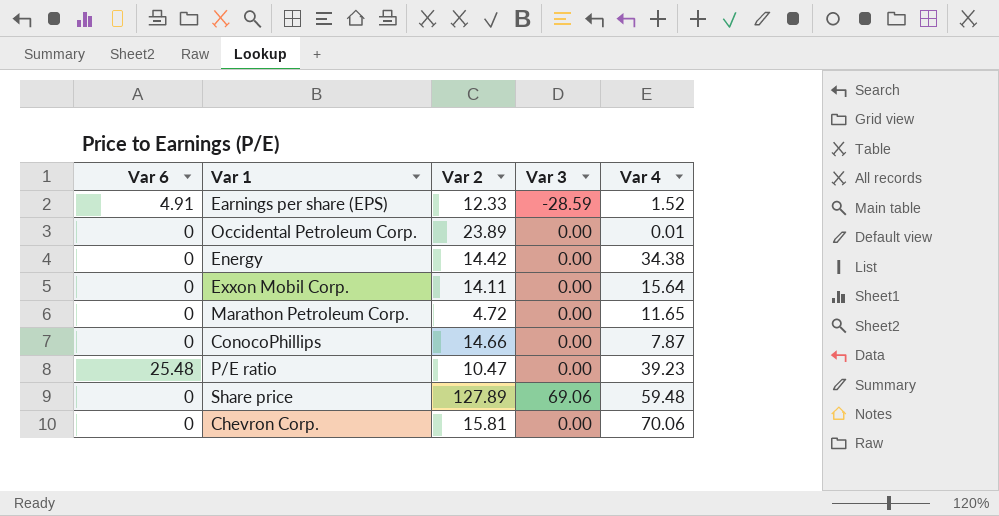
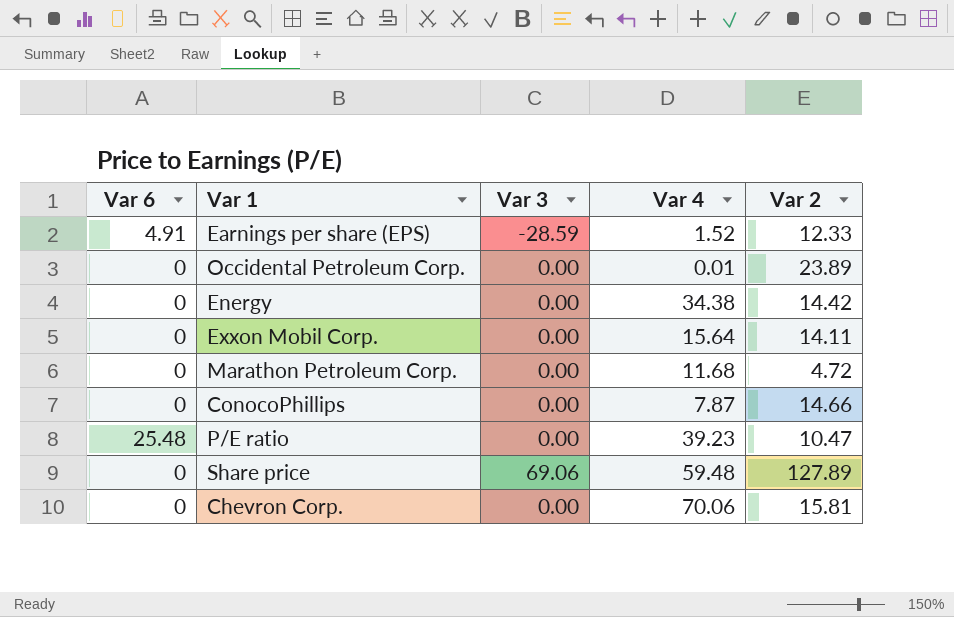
column Var 2 | position: 3 -> 5
Marathon Petroleum Corp. | Var 4: 11.65 -> 11.68

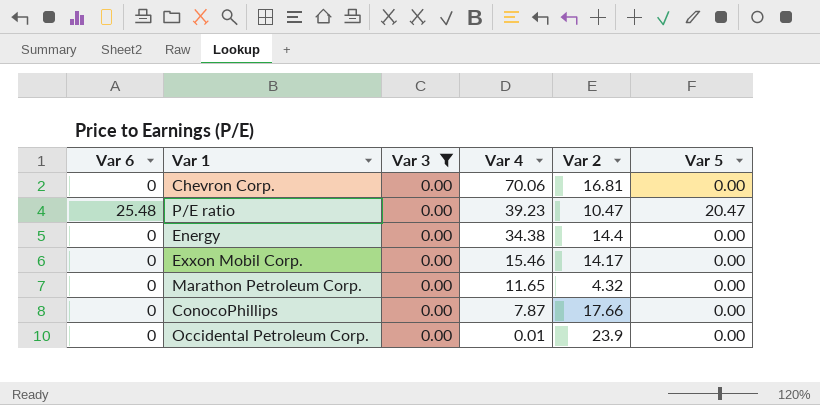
filter: none -> Var 3 = 0.00
row order: none -> Var 4 descending
column Var 5 | position: none -> 6
Chevron Corp. | Var 2: 15.81 -> 16.81
Energy | Var 2: 14.42 -> 14.4
Exxon Mobil Corp. | Var 4: 15.64 -> 15.46
Exxon Mobil Corp. | Var 2: 14.11 -> 14.17
Marathon Petroleum Corp. | Var 4: 11.68 -> 11.65
Marathon Petroleum Corp. | Var 2: 4.72 -> 4.32
ConocoPhillips | Var 2: 14.66 -> 17.66
Occidental Petroleum Corp. | Var 2: 23.89 -> 23.9

